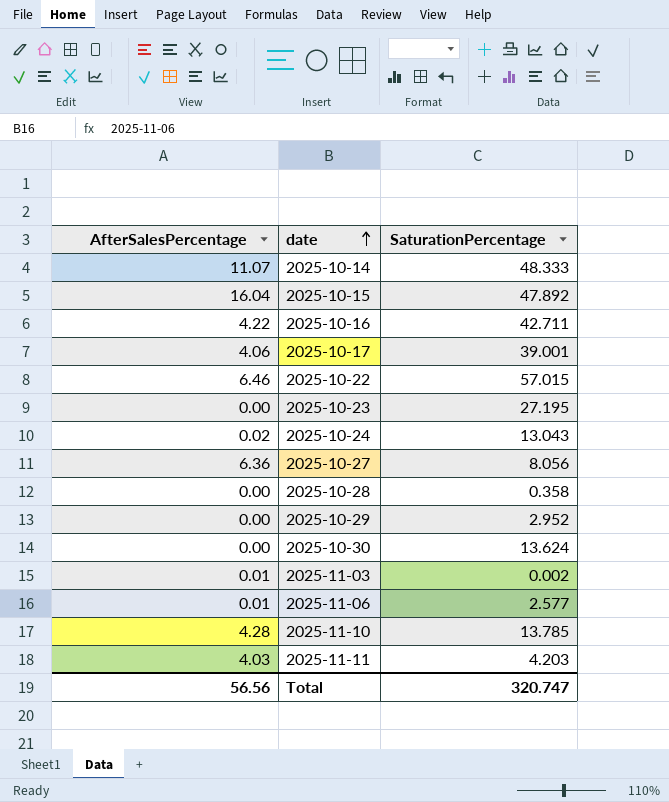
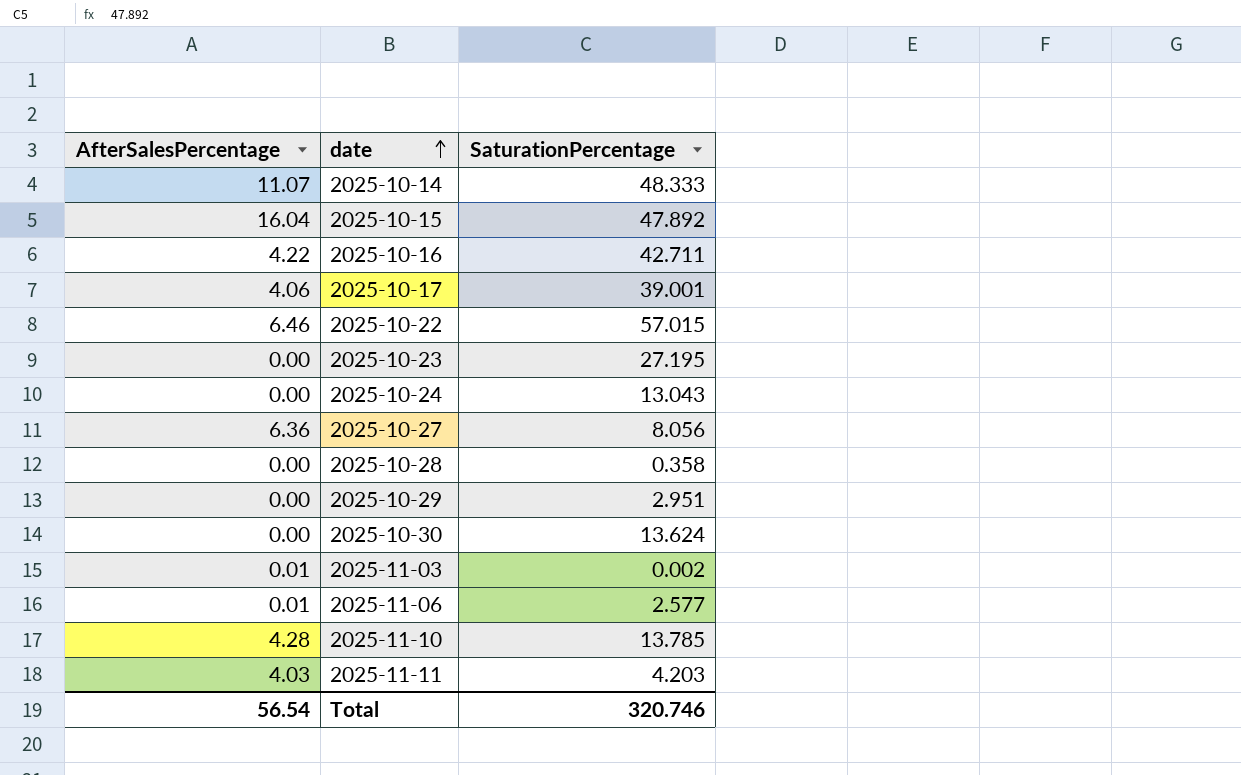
2025-10-24 | AfterSalesPercentage: 0.02 -> 0.00
2025-10-29 | SaturationPercentage: 2.952 -> 2.951
Total | AfterSalesPercentage: 56.56 -> 56.54
Total | SaturationPercentage: 320.747 -> 320.746

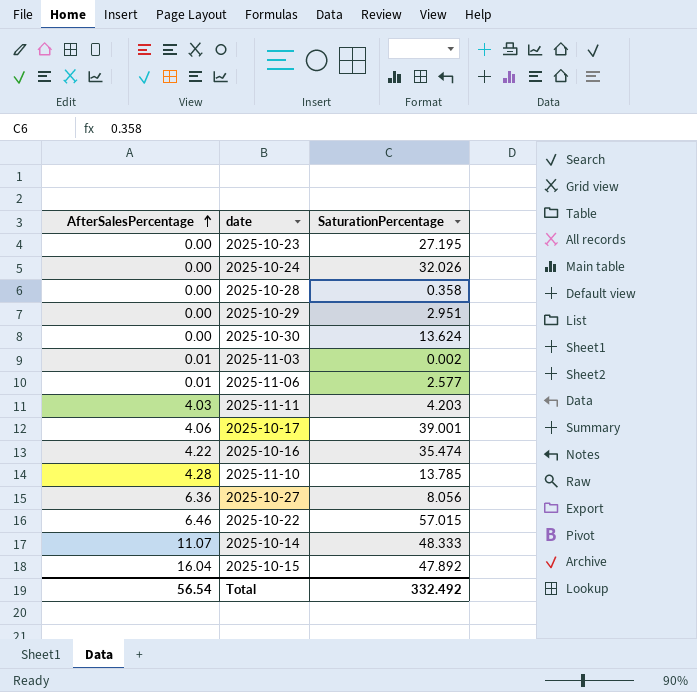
row order: date ascending -> AfterSalesPercentage ascending
2025-10-24 | SaturationPercentage: 13.043 -> 32.026
2025-10-16 | SaturationPercentage: 42.711 -> 35.474
Total | SaturationPercentage: 320.746 -> 332.492

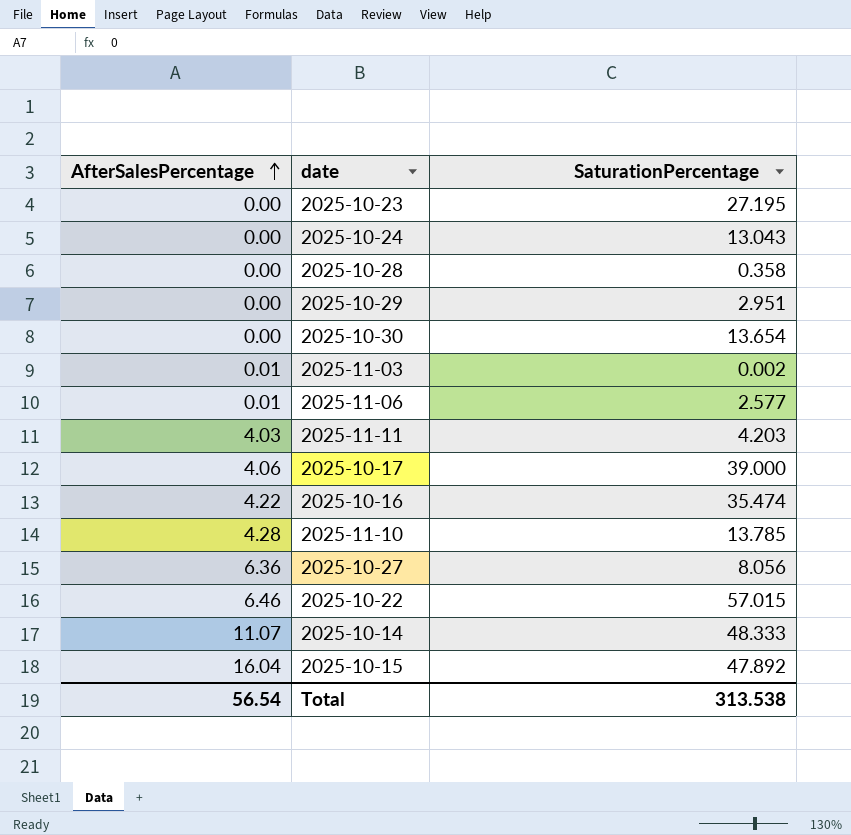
2025-10-24 | SaturationPercentage: 32.026 -> 13.043
2025-10-30 | SaturationPercentage: 13.624 -> 13.654
2025-10-17 | SaturationPercentage: 39.001 -> 39.000
Total | SaturationPercentage: 332.492 -> 313.538

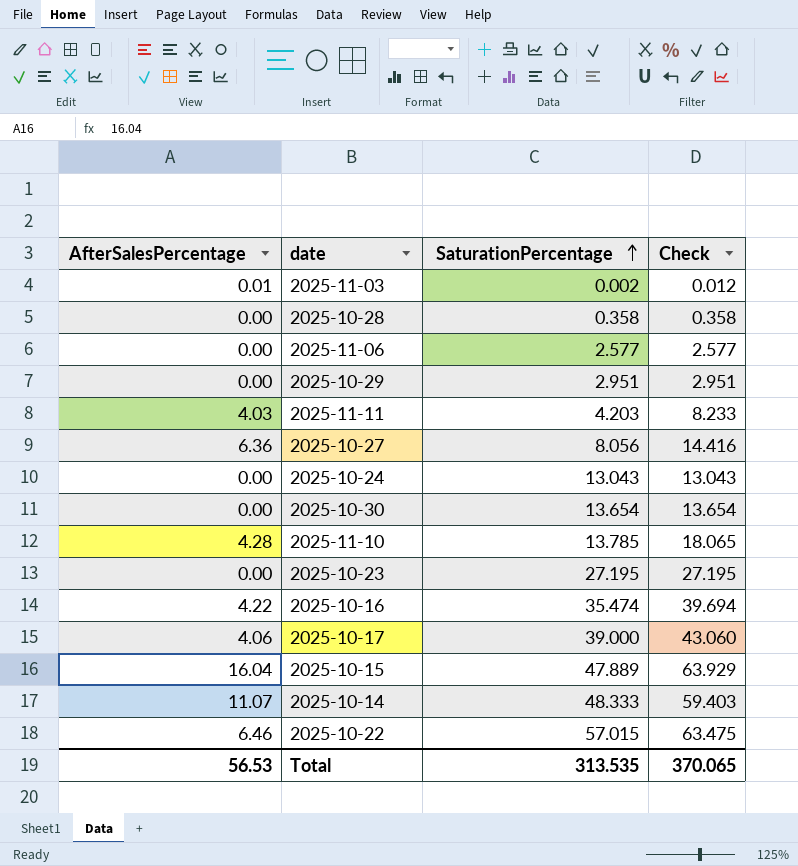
row order: AfterSalesPercentage ascending -> SaturationPercentage ascending
column Check | formula: none -> [AfterSalesPercentage] + [SaturationPercentage]
2025-11-06 | AfterSalesPercentage: 0.01 -> 0.00
2025-10-15 | SaturationPercentage: 47.892 -> 47.889
Total | AfterSalesPercentage: 56.54 -> 56.53
Total | SaturationPercentage: 313.538 -> 313.535

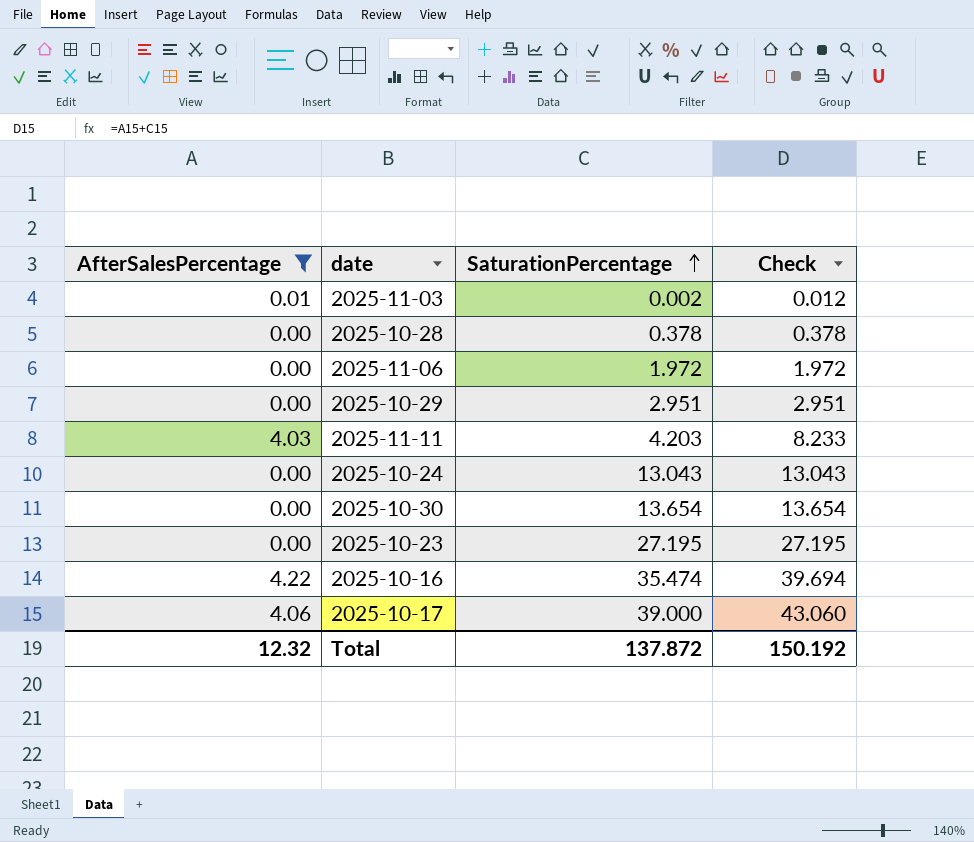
filter: none -> AfterSalesPercentage <= 4.22
2025-10-28 | SaturationPercentage: 0.358 -> 0.378
2025-10-28 | Check: 0.358 -> 0.378
2025-11-06 | SaturationPercentage: 2.577 -> 1.972
2025-11-06 | Check: 2.577 -> 1.972
Total | AfterSalesPercentage: 56.53 -> 12.32
Total | SaturationPercentage: 313.535 -> 137.872
Total | Check: 370.065 -> 150.192

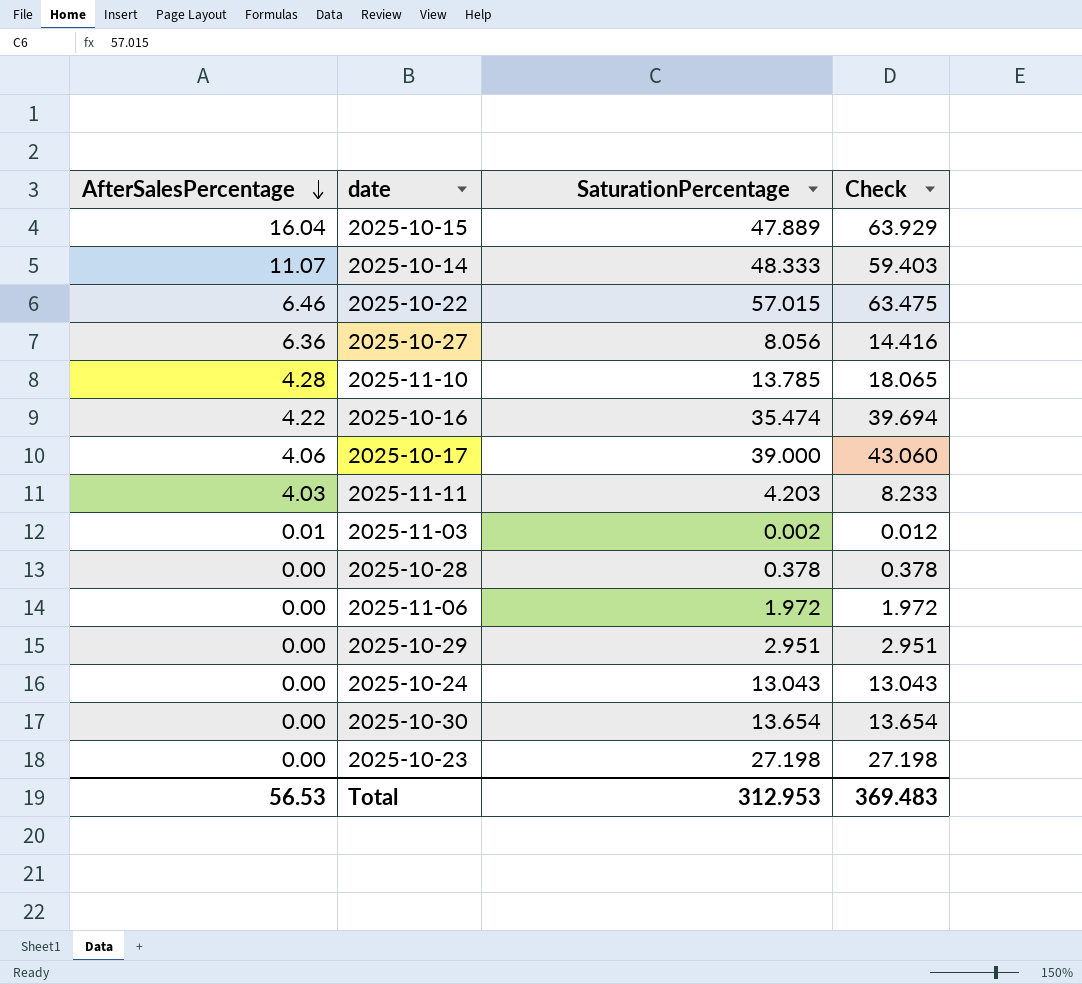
filter: AfterSalesPercentage <= 4.22 -> none
row order: SaturationPercentage ascending -> AfterSalesPercentage descending
2025-10-23 | SaturationPercentage: 27.195 -> 27.198
2025-10-23 | Check: 27.195 -> 27.198
Total | AfterSalesPercentage: 12.32 -> 56.53
Total | SaturationPercentage: 137.872 -> 312.953
Total | Check: 150.192 -> 369.483

